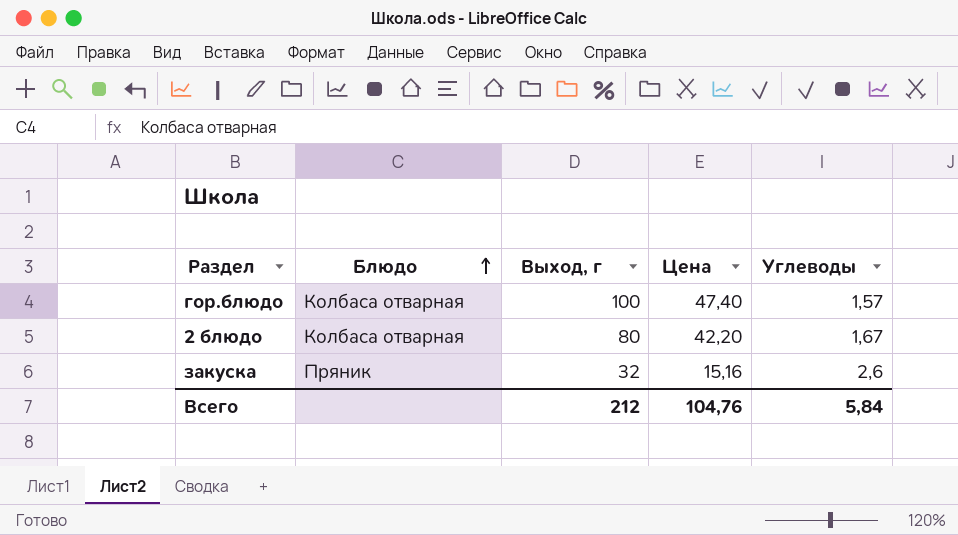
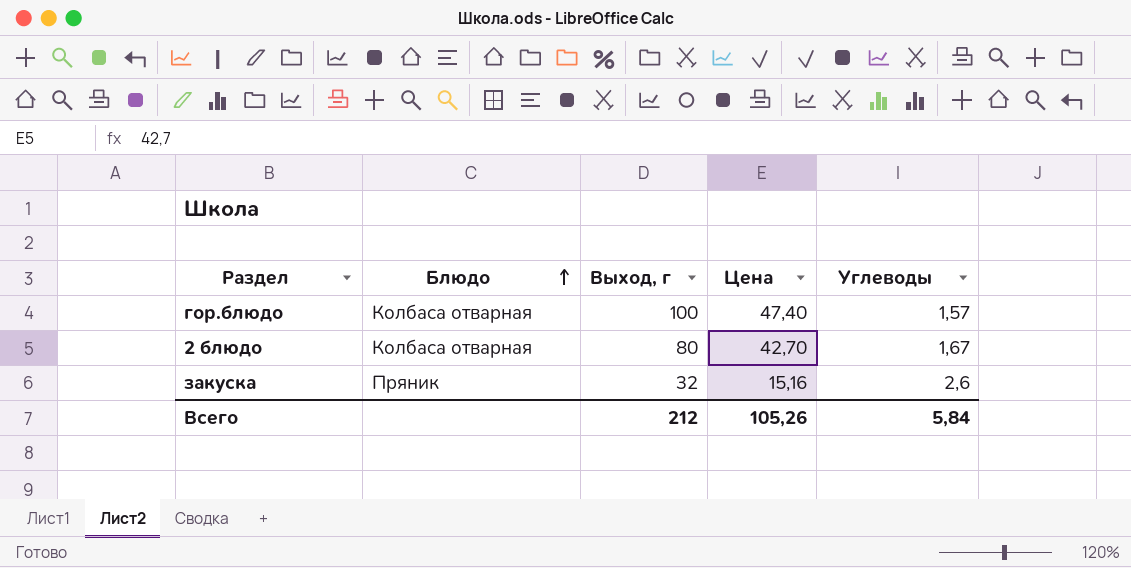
2 блюдо | Цена: 42,20 -> 42,70
Всего | Цена: 104,76 -> 105,26

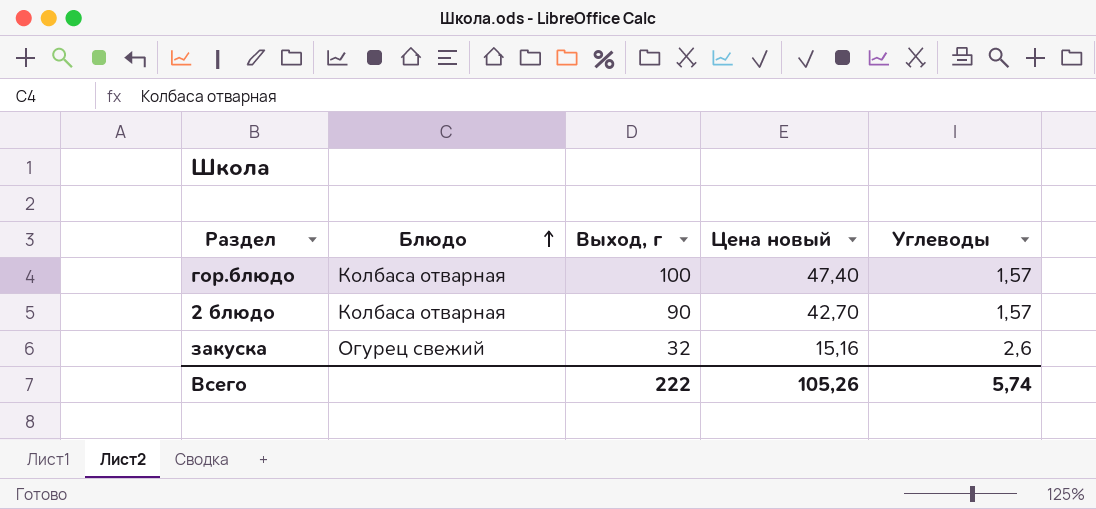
column name: Цена -> Цена новый
2 блюдо | Выход, г: 80 -> 90
2 блюдо | Углеводы: 1,67 -> 1,57
закуска | Блюдо: Пряник -> Огурец свежий
Всего | Выход, г: 212 -> 222
Всего | Углеводы: 5,84 -> 5,74

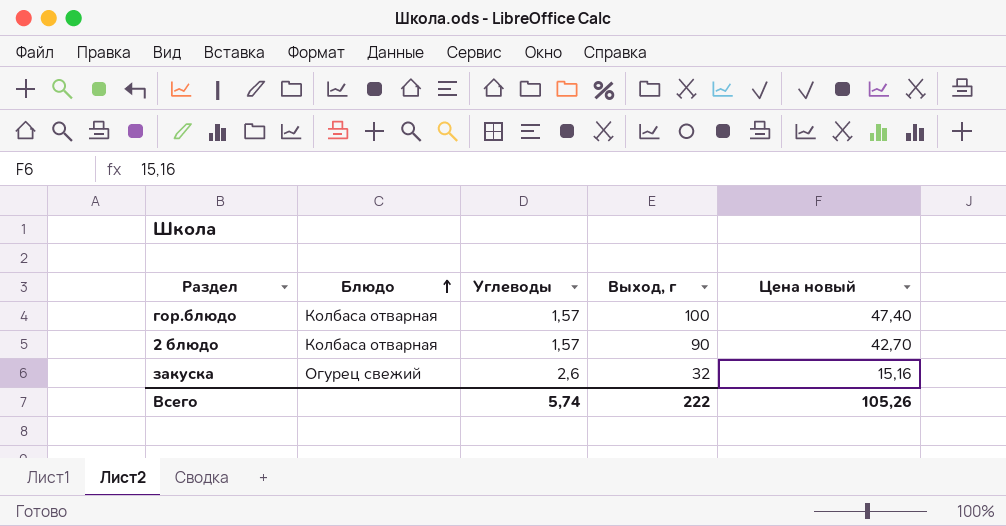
column Углеводы | position: 5 -> 3

